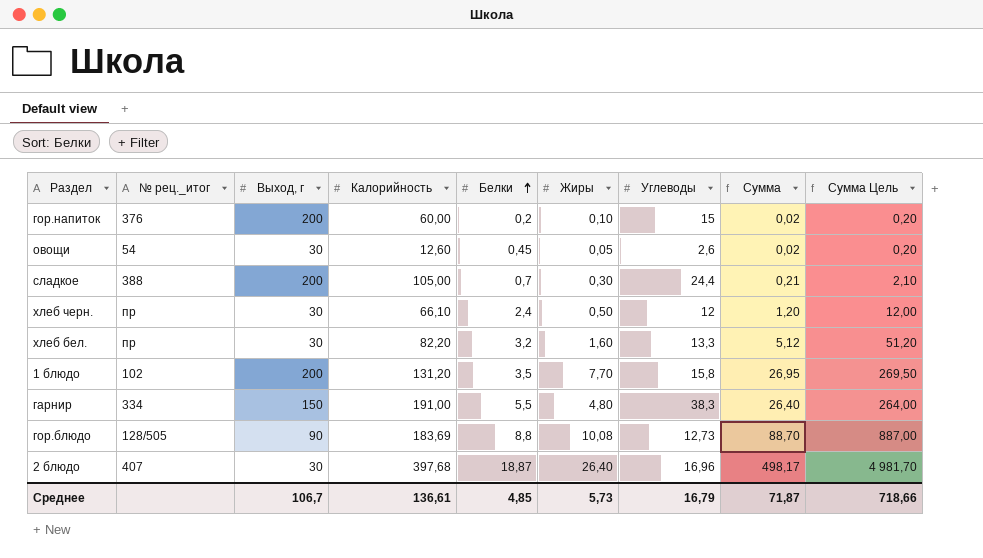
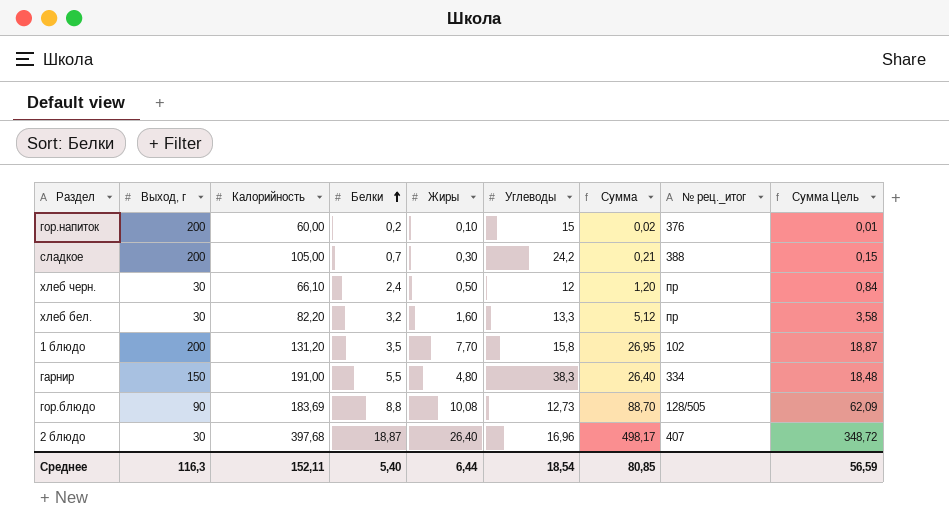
column № рец._итог | position: 2 -> 8
column Сумма Цель | formula: [Сумма] * 10 -> [Сумма] * 0,7
row овощи: 54 | 30 | 12,60 | 0,45 | 0,05 | 2,6 | 0,02 | 0,20 -> none
сладкое | Углеводы: 24,4 -> 24,2
Среднее | Выход, г: 106,7 -> 116,3
Среднее | Калорийность: 136,61 -> 152,11
Среднее | Белки: 4,85 -> 5,40
Среднее | Жиры: 5,73 -> 6,44
Среднее | Углеводы: 16,79 -> 18,54
Среднее | Сумма: 71,87 -> 80,85
Среднее | Сумма Цель: 718,66 -> 56,59

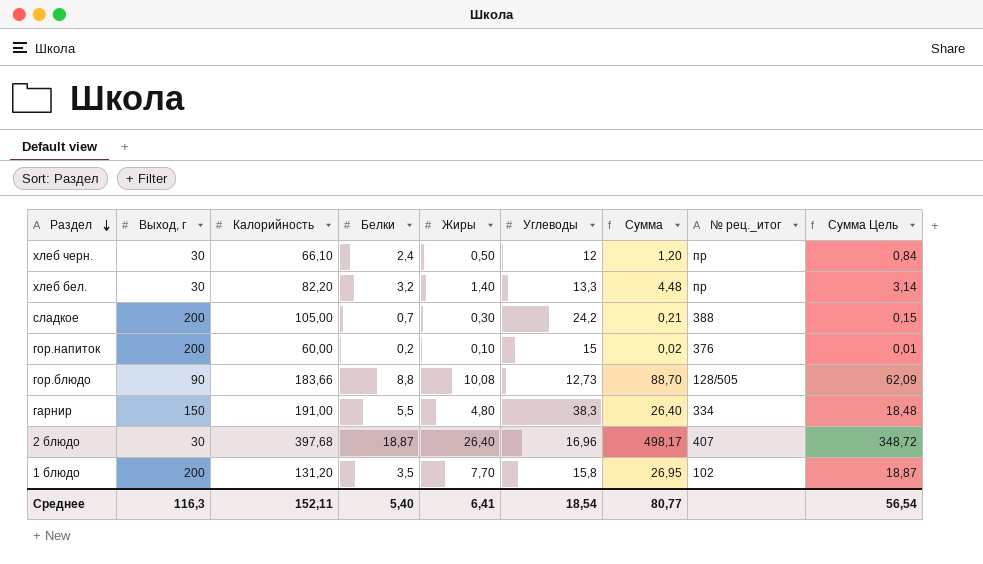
row order: Белки ascending -> Раздел descending
хлеб бел. | Жиры: 1,60 -> 1,40
хлеб бел. | Сумма: 5,12 -> 4,48
хлеб бел. | Сумма Цель: 3,58 -> 3,14
гор.блюдо | Калорийность: 183,69 -> 183,66
Среднее | Жиры: 6,44 -> 6,41
Среднее | Сумма: 80,85 -> 80,77
Среднее | Сумма Цель: 56,59 -> 56,54

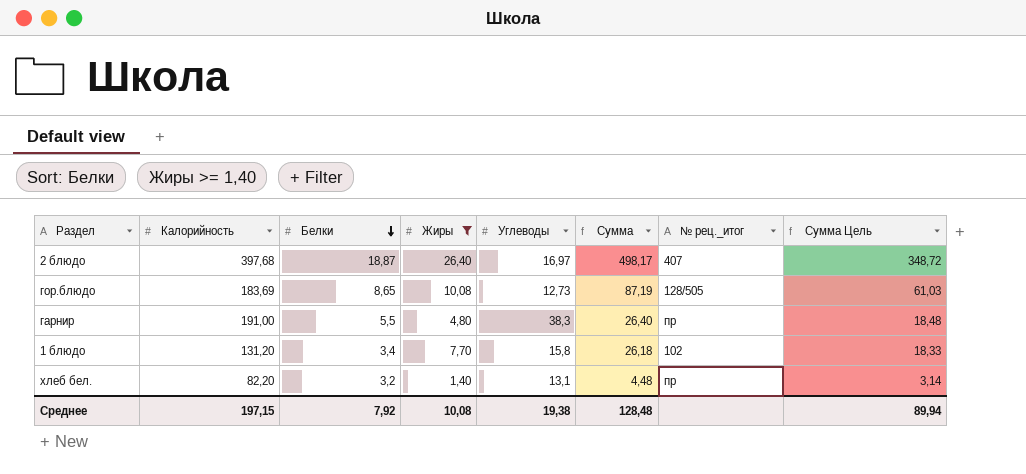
filter: none -> Жиры >= 1,40
row order: Раздел descending -> Белки descending
column Выход, г | position: 2 -> none
2 блюдо | Углеводы: 16,96 -> 16,97
гор.блюдо | Калорийность: 183,66 -> 183,69
гор.блюдо | Белки: 8,8 -> 8,65
гор.блюдо | Сумма: 88,70 -> 87,19
гор.блюдо | Сумма Цель: 62,09 -> 61,03
гарнир | № рец._итог: 334 -> пр
1 блюдо | Белки: 3,5 -> 3,4
1 блюдо | Сумма: 26,95 -> 26,18
1 блюдо | Сумма Цель: 18,87 -> 18,33
хлеб бел. | Углеводы: 13,3 -> 13,1
Среднее | Калорийность: 152,11 -> 197,15
Среднее | Белки: 5,40 -> 7,92
Среднее | Жиры: 6,41 -> 10,08
Среднее | Углеводы: 18,54 -> 19,38
Среднее | Сумма: 80,77 -> 128,48
Среднее | Сумма Цель: 56,54 -> 89,94

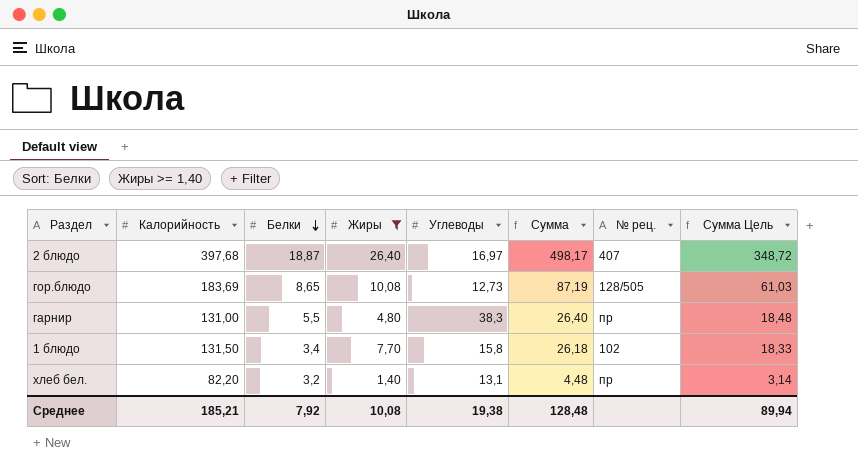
column name: № рец._итог -> № рец.
гарнир | Калорийность: 191,00 -> 131,00
1 блюдо | Калорийность: 131,20 -> 131,50
Среднее | Калорийность: 197,15 -> 185,21

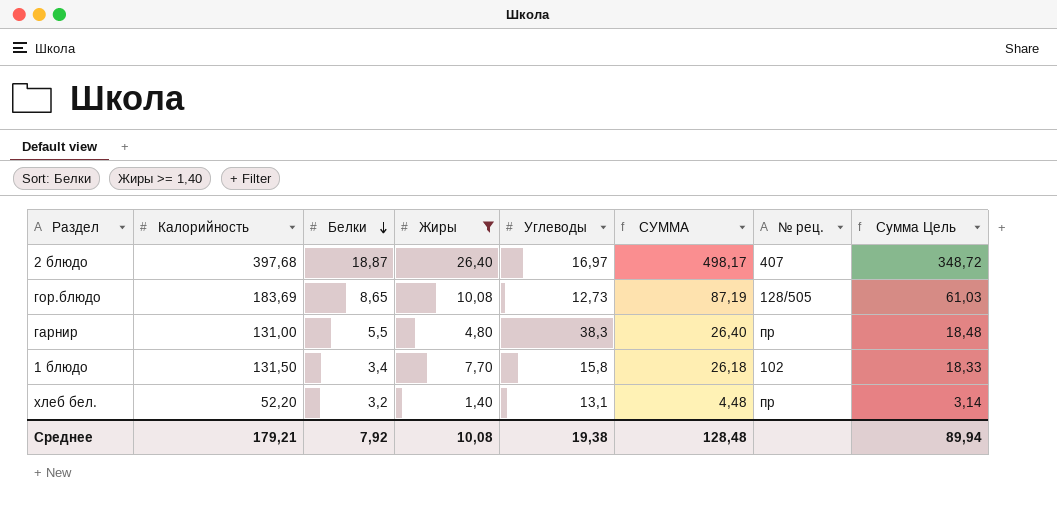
column name: Сумма -> СУММА
хлеб бел. | Калорийность: 82,20 -> 52,20
Среднее | Калорийность: 185,21 -> 179,21

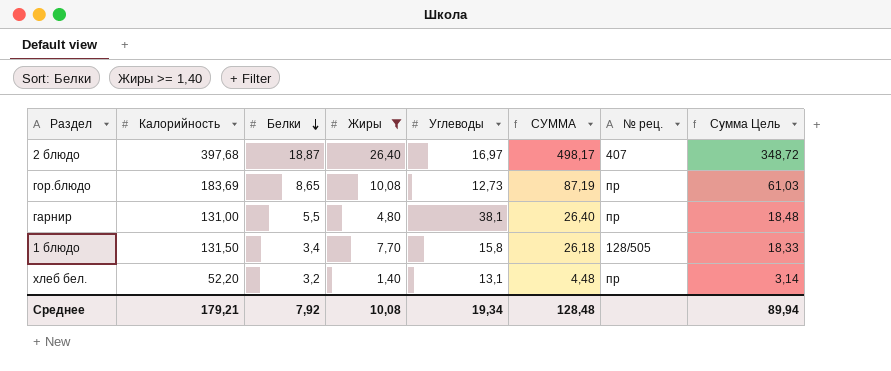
гор.блюдо | № рец.: 128/505 -> пр
гарнир | Углеводы: 38,3 -> 38,1
1 блюдо | № рец.: 102 -> 128/505
Среднее | Углеводы: 19,38 -> 19,34

